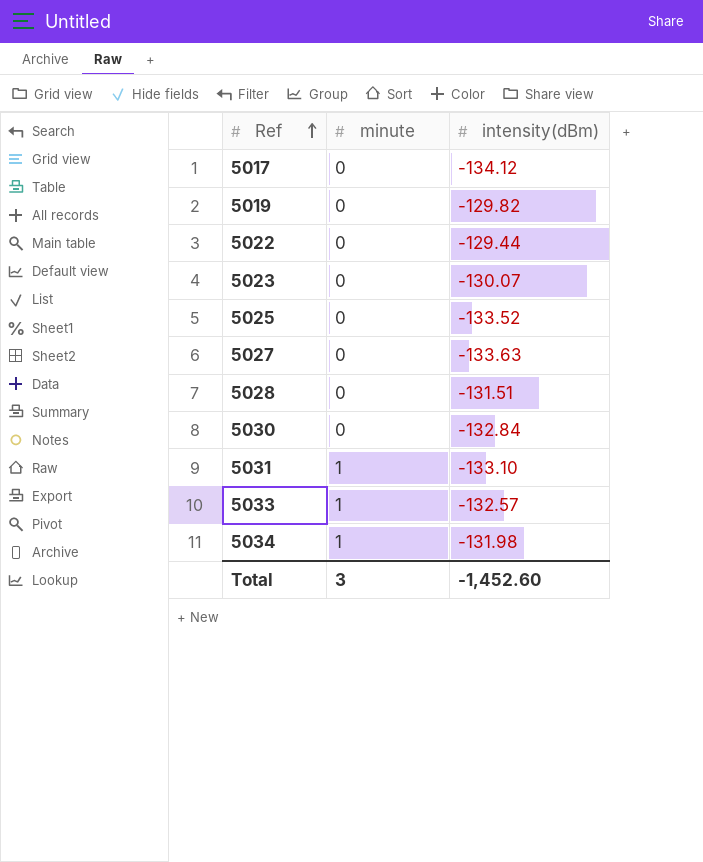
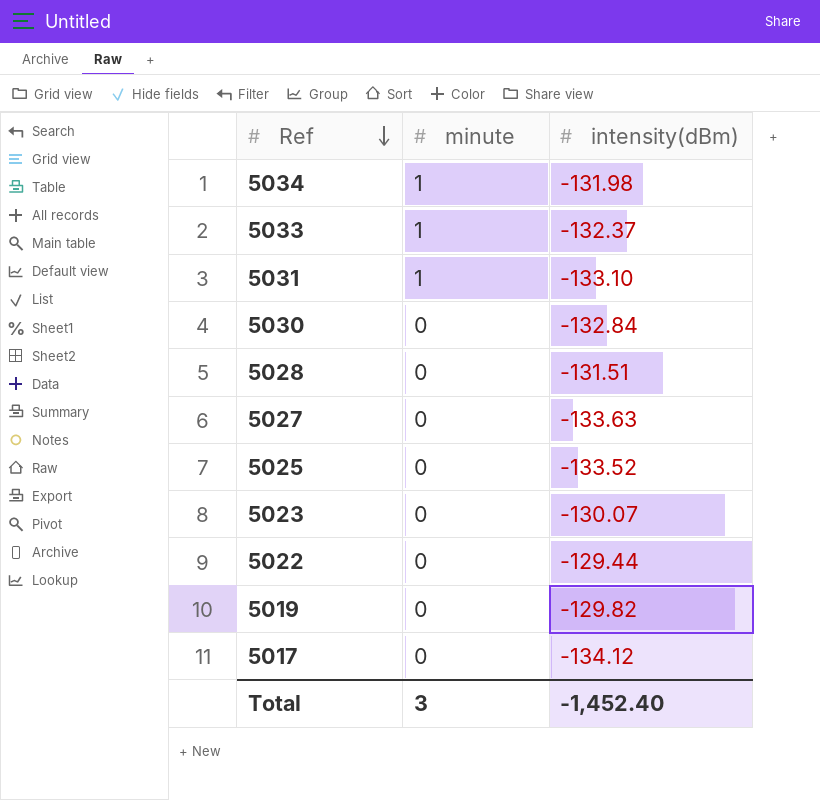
row order: Ref ascending -> Ref descending
5033 | intensity(dBm): -132.57 -> -132.37
Total | intensity(dBm): -1,452.60 -> -1,452.40

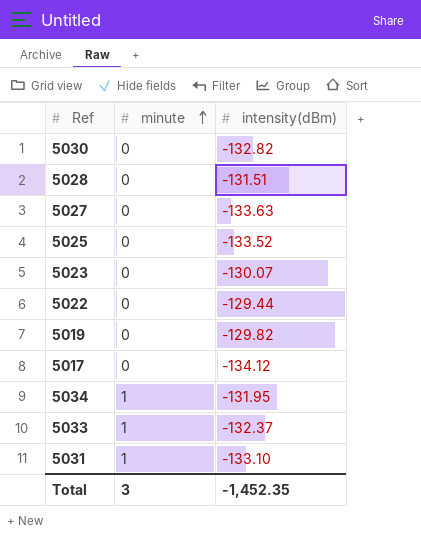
row order: Ref descending -> minute ascending
5030 | intensity(dBm): -132.84 -> -132.82
5034 | intensity(dBm): -131.98 -> -131.95
Total | intensity(dBm): -1,452.40 -> -1,452.35

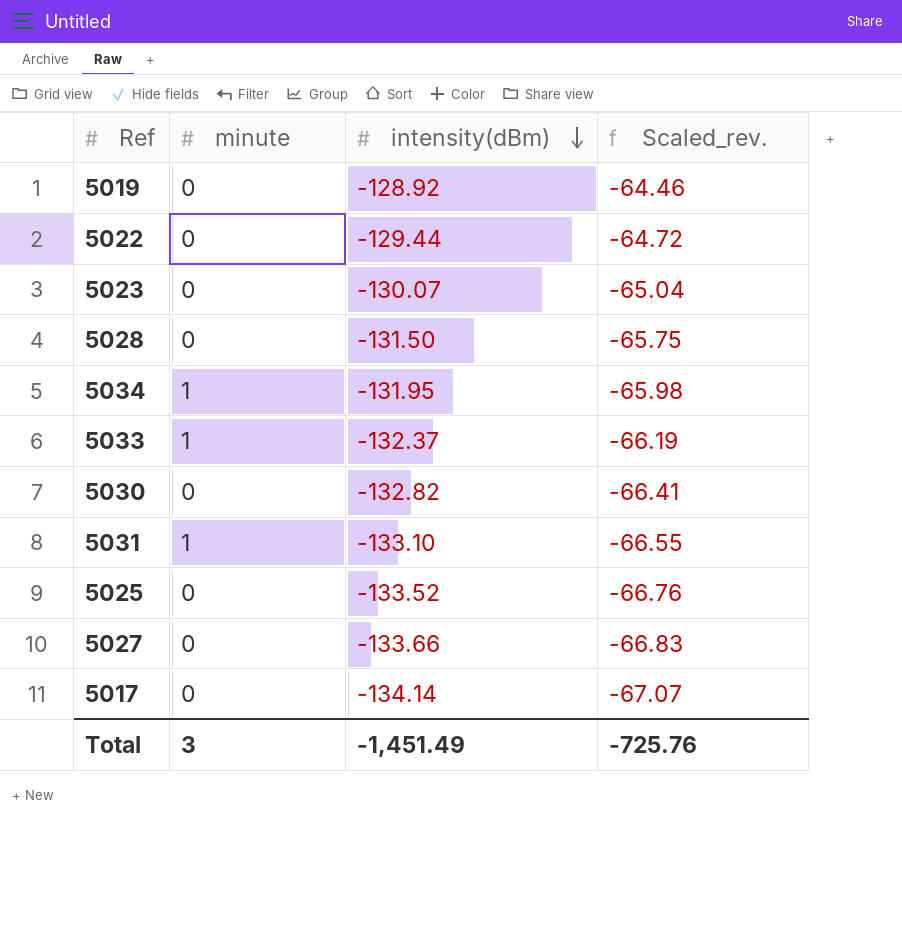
row order: minute ascending -> intensity(dBm) descending
column Scaled_rev. | formula: none -> [intensity(dBm)] * 0.5
5019 | intensity(dBm): -129.82 -> -128.92
5028 | intensity(dBm): -131.51 -> -131.50
5027 | intensity(dBm): -133.63 -> -133.66
5017 | intensity(dBm): -134.12 -> -134.14
Total | intensity(dBm): -1,452.35 -> -1,451.49

